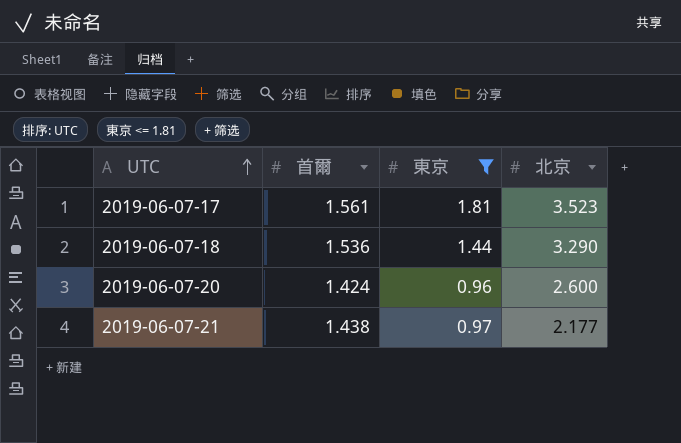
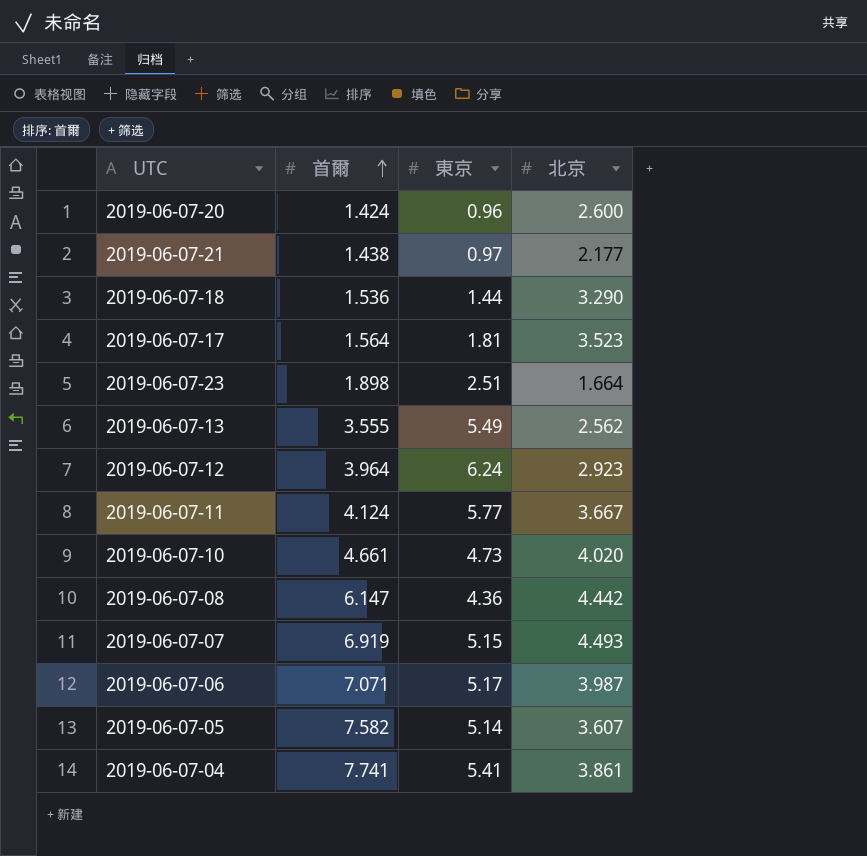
filter: 東京 <= 1.81 -> none
row order: UTC ascending -> 首爾 ascending
2019-06-07-17 | 首爾: 1.561 -> 1.564

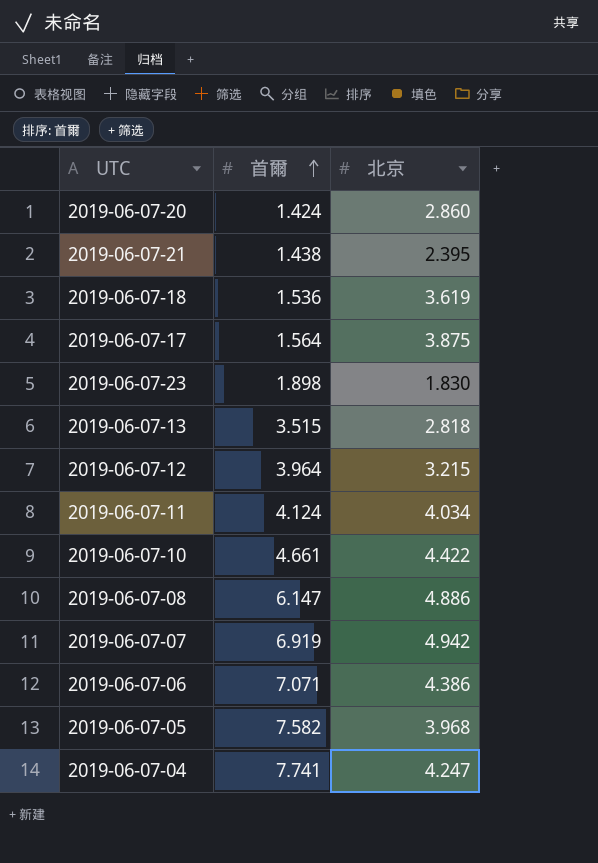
column 東京 | position: 3 -> none
2019-06-07-20 | 北京: 2.600 -> 2.860
2019-06-07-21 | 北京: 2.177 -> 2.395
2019-06-07-18 | 北京: 3.290 -> 3.619
2019-06-07-17 | 北京: 3.523 -> 3.875
2019-06-07-23 | 北京: 1.664 -> 1.830
2019-06-07-13 | 首爾: 3.555 -> 3.515
2019-06-07-13 | 北京: 2.562 -> 2.818
2019-06-07-12 | 北京: 2.923 -> 3.215
2019-06-07-11 | 北京: 3.667 -> 4.034
2019-06-07-10 | 北京: 4.020 -> 4.422
2019-06-07-08 | 北京: 4.442 -> 4.886
2019-06-07-07 | 北京: 4.493 -> 4.942
2019-06-07-06 | 北京: 3.987 -> 4.386
2019-06-07-05 | 北京: 3.607 -> 3.968
2019-06-07-04 | 北京: 3.861 -> 4.247

